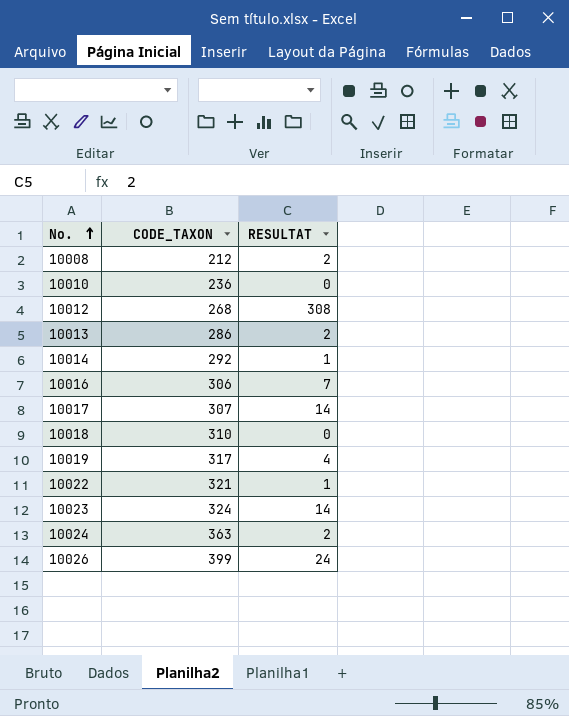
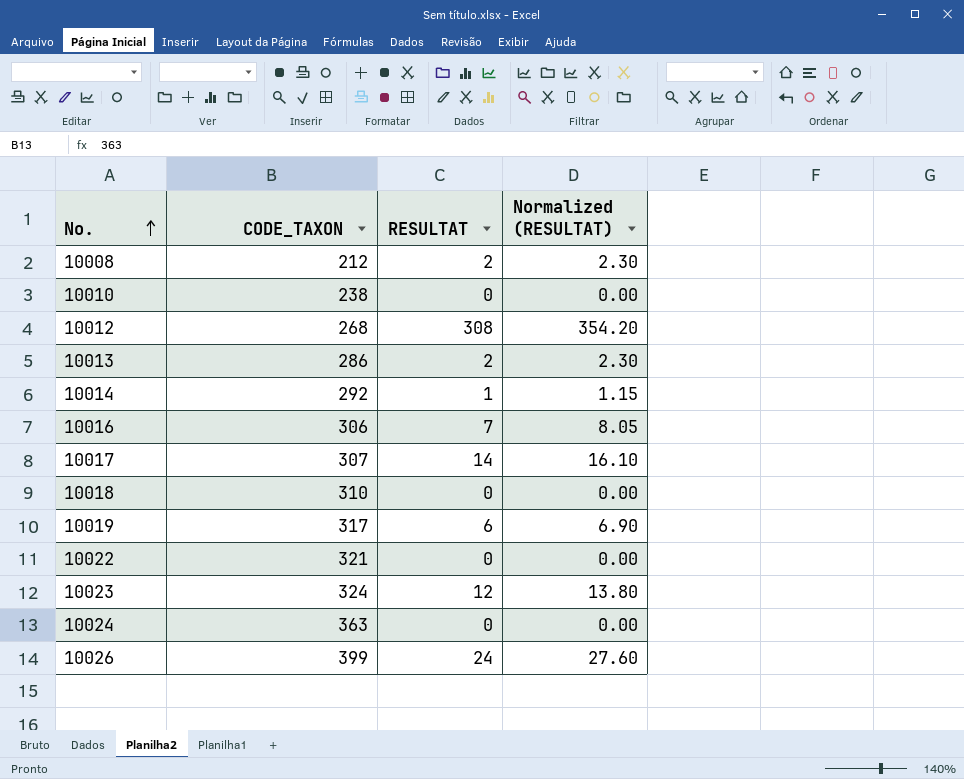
column Normalized (RESULTAT) | formula: none -> [RESULTAT] * 1.15
10010 | CODE_TAXON: 236 -> 238
10019 | RESULTAT: 4 -> 6
10022 | RESULTAT: 1 -> 0
10023 | RESULTAT: 14 -> 12
10024 | RESULTAT: 2 -> 0

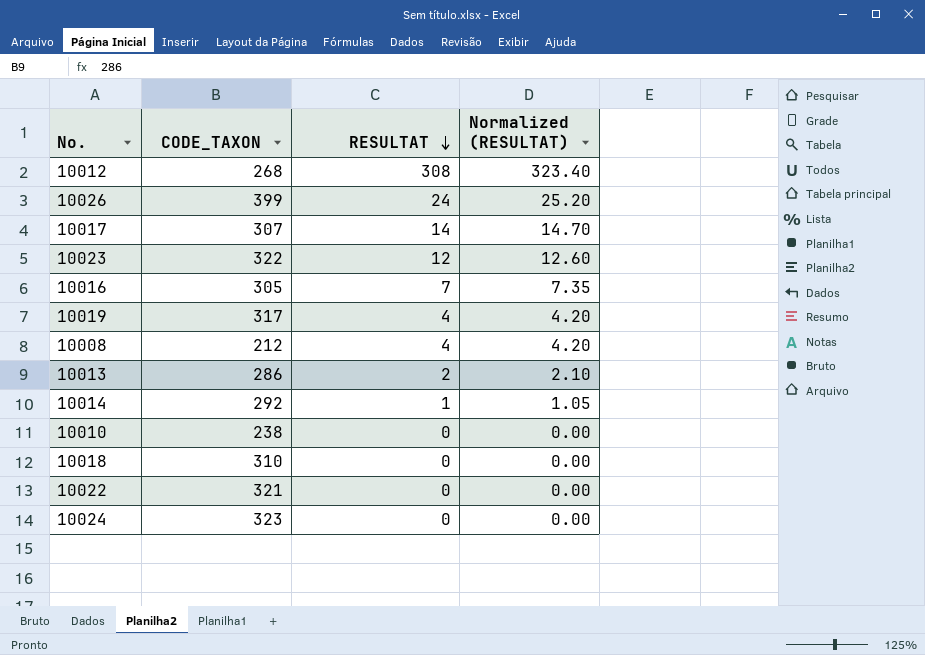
row order: No. ascending -> RESULTAT descending
column Normalized (RESULTAT) | formula: [RESULTAT] * 1.15 -> [RESULTAT] * 1.05
10023 | CODE_TAXON: 324 -> 322
10016 | CODE_TAXON: 306 -> 305
10019 | RESULTAT: 6 -> 4
10008 | RESULTAT: 2 -> 4
10024 | CODE_TAXON: 363 -> 323

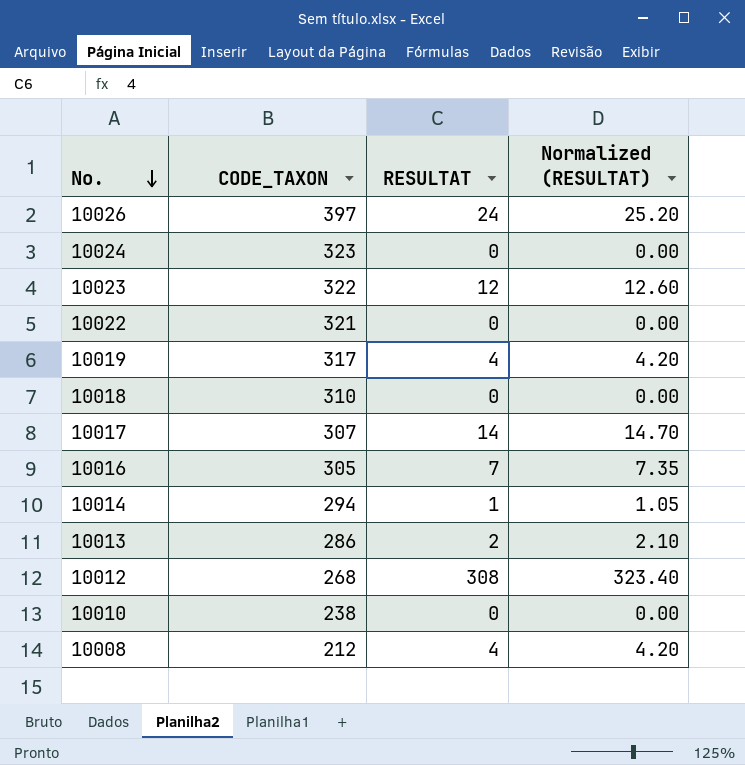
row order: RESULTAT descending -> No. descending
10026 | CODE_TAXON: 399 -> 397
10014 | CODE_TAXON: 292 -> 294

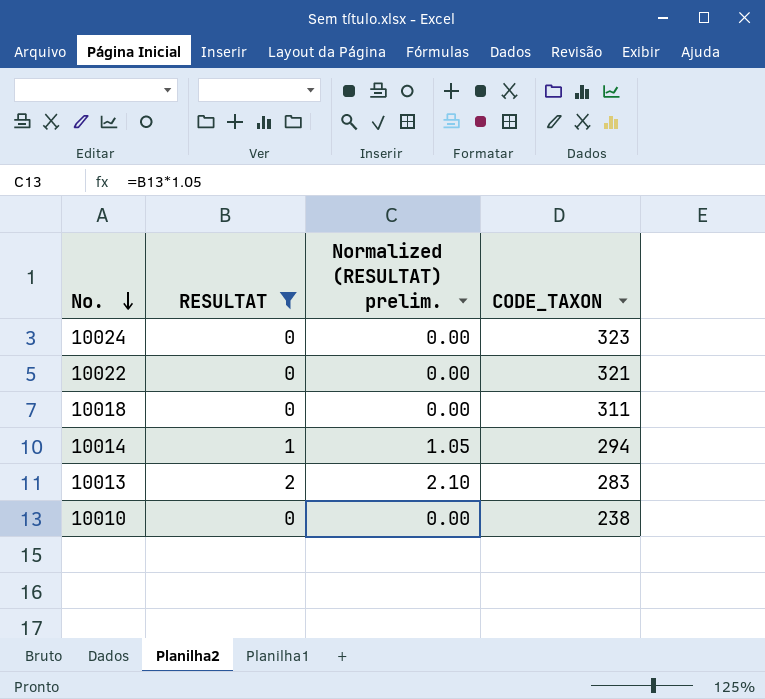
filter: none -> RESULTAT <= 2
column name: Normalized (RESULTAT) -> Normalized (RESULTAT) prelim.
column CODE_TAXON | position: 2 -> 4
10018 | CODE_TAXON: 310 -> 311
10013 | CODE_TAXON: 286 -> 283

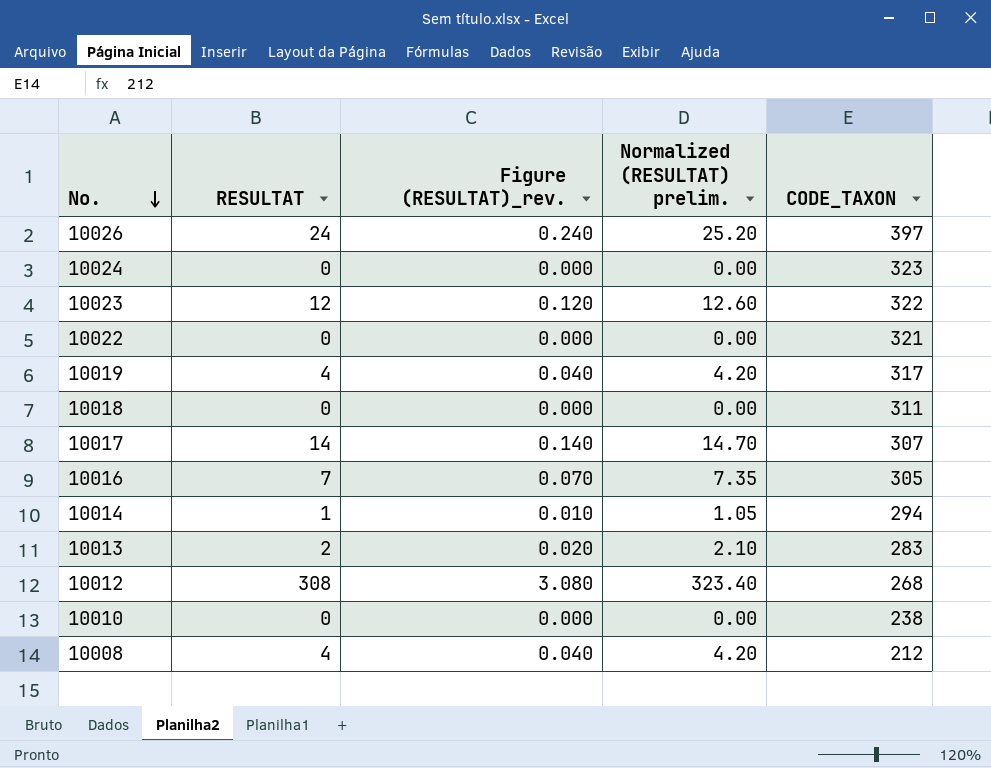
filter: RESULTAT <= 2 -> none
column Figure (RESULTAT)_rev. | formula: none -> [RESULTAT] * 0.01

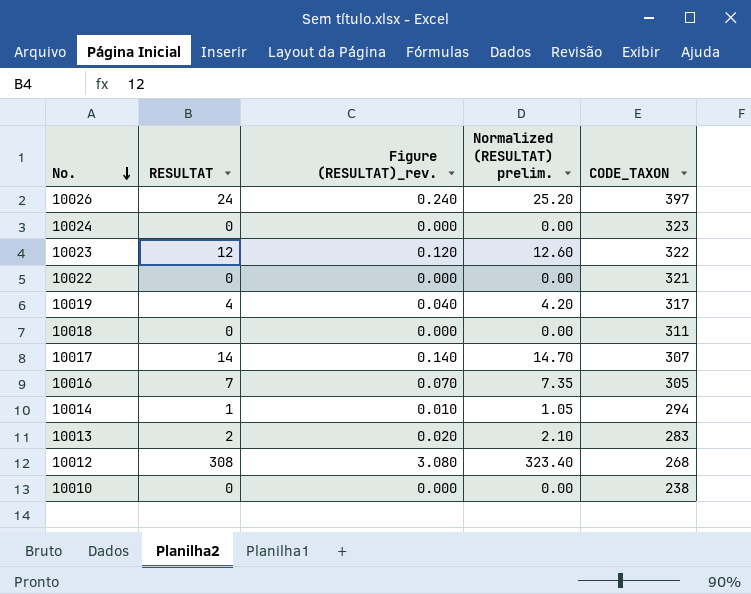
row 10008: 4 | 0.040 | 4.20 | 212 -> none

